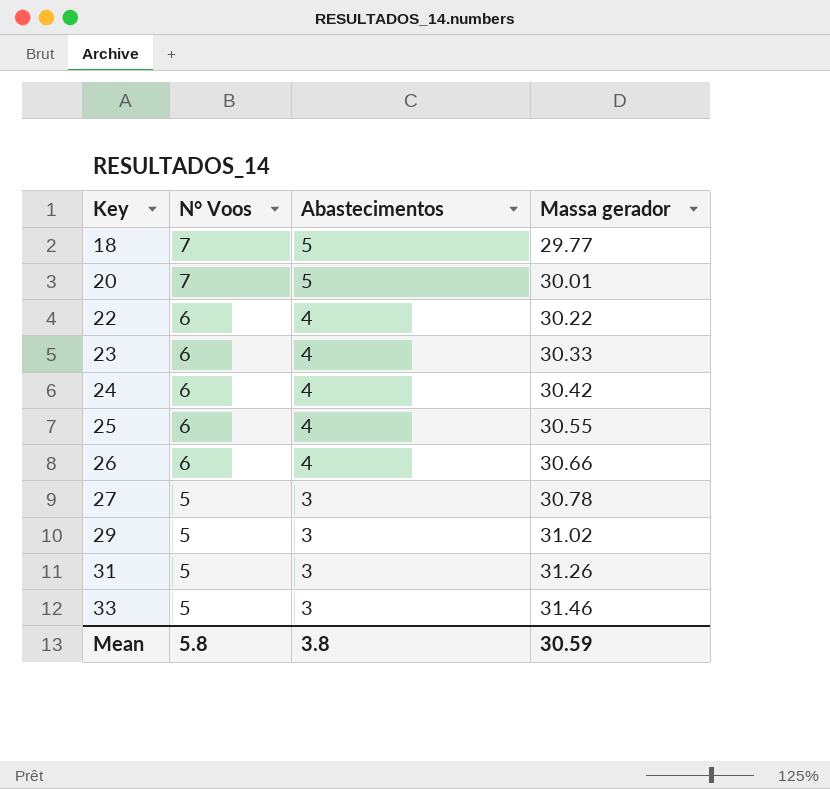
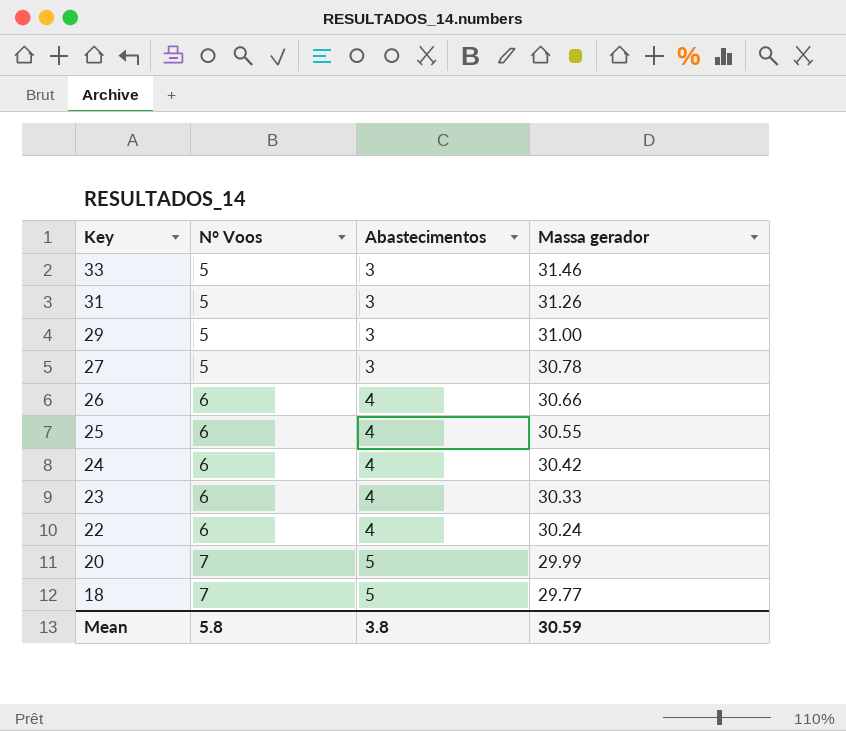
row order: Key ascending -> Key descending
29 | Massa gerador: 31.02 -> 31.00
22 | Massa gerador: 30.22 -> 30.24
20 | Massa gerador: 30.01 -> 29.99

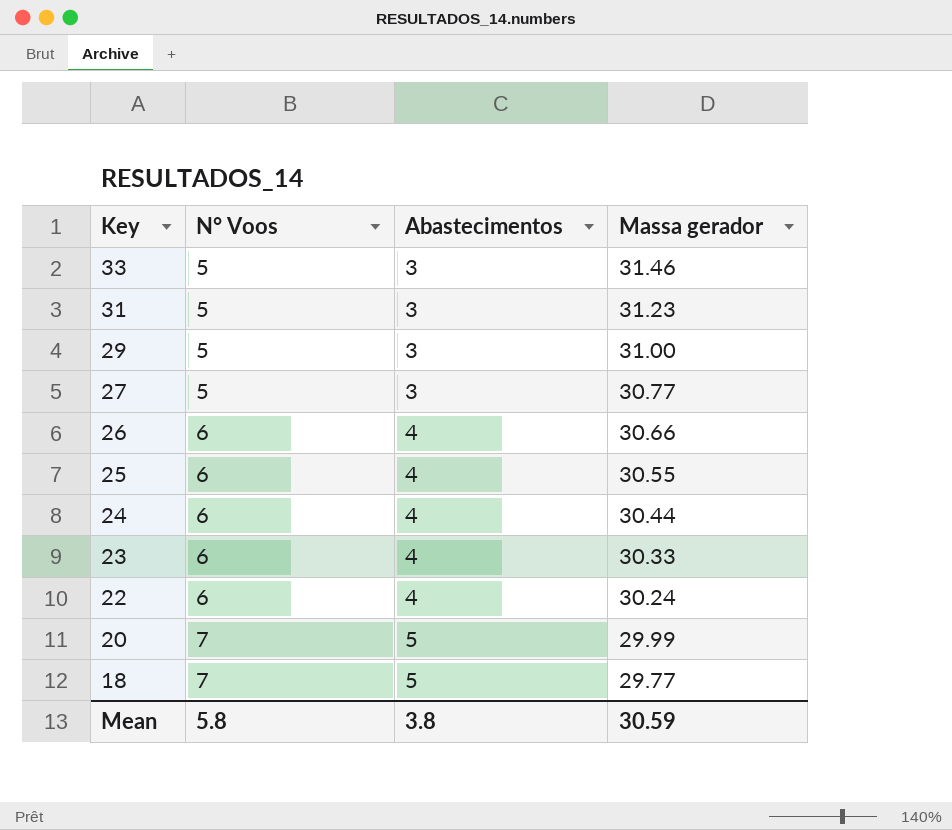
31 | Massa gerador: 31.26 -> 31.23
27 | Massa gerador: 30.78 -> 30.77
24 | Massa gerador: 30.42 -> 30.44

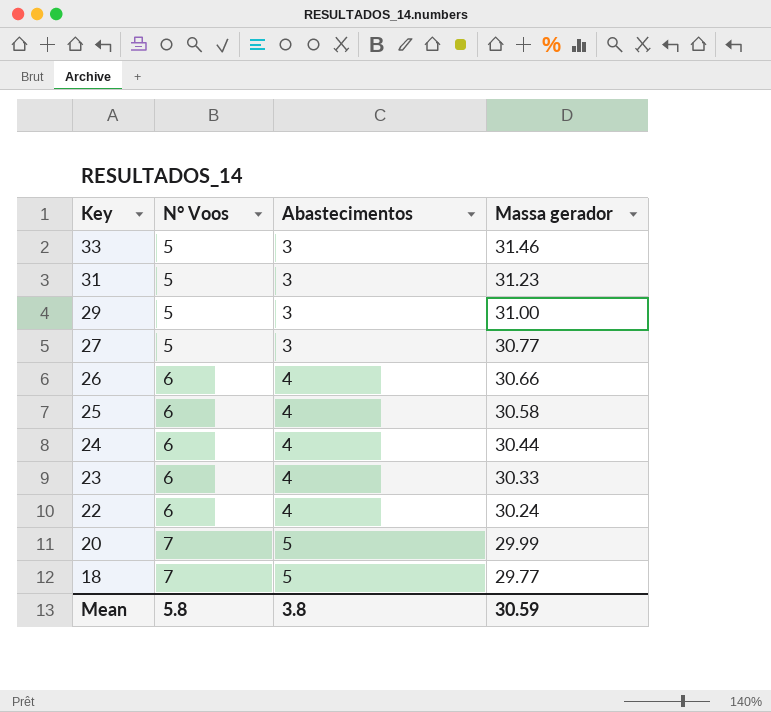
25 | Massa gerador: 30.55 -> 30.58

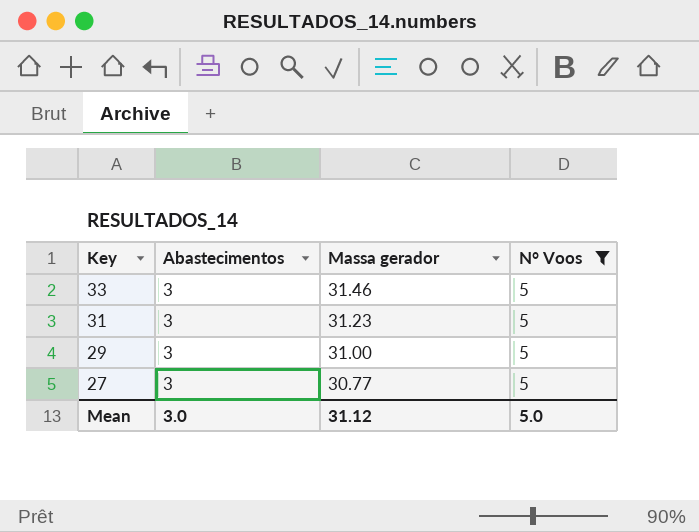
filter: none -> N° Voos = 5
column N° Voos | position: 2 -> 4
Mean | Abastecimentos: 3.8 -> 3.0
Mean | Massa gerador: 30.59 -> 31.12
Mean | N° Voos: 5.8 -> 5.0

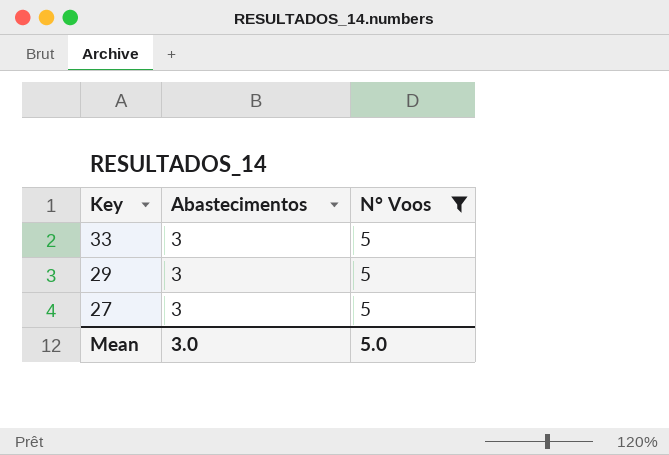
column Massa gerador | position: 3 -> none
row 31: 3 | 31.23 | 5 -> none

